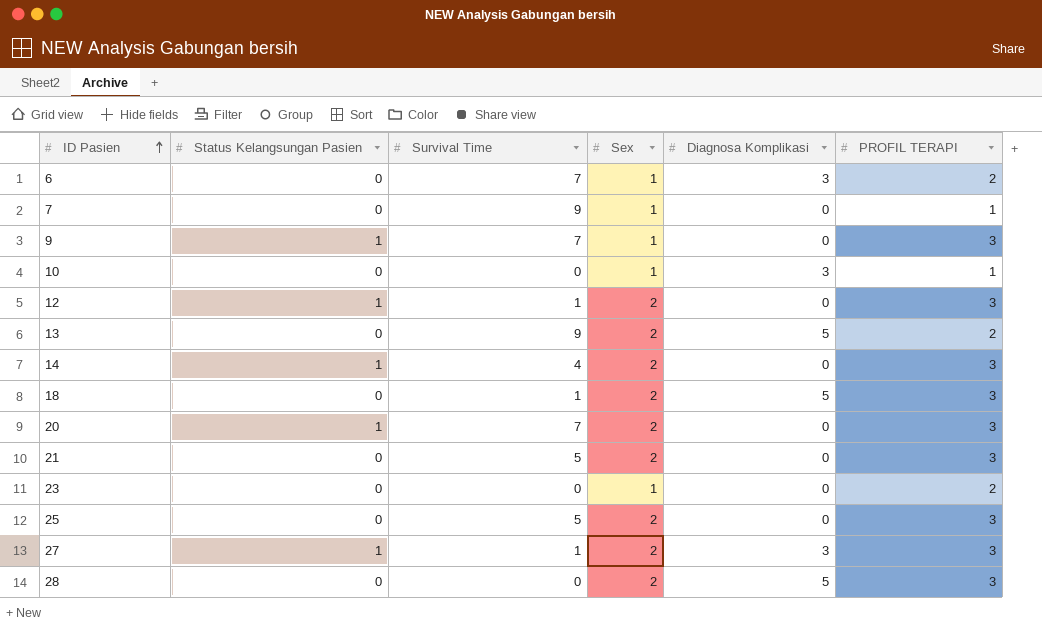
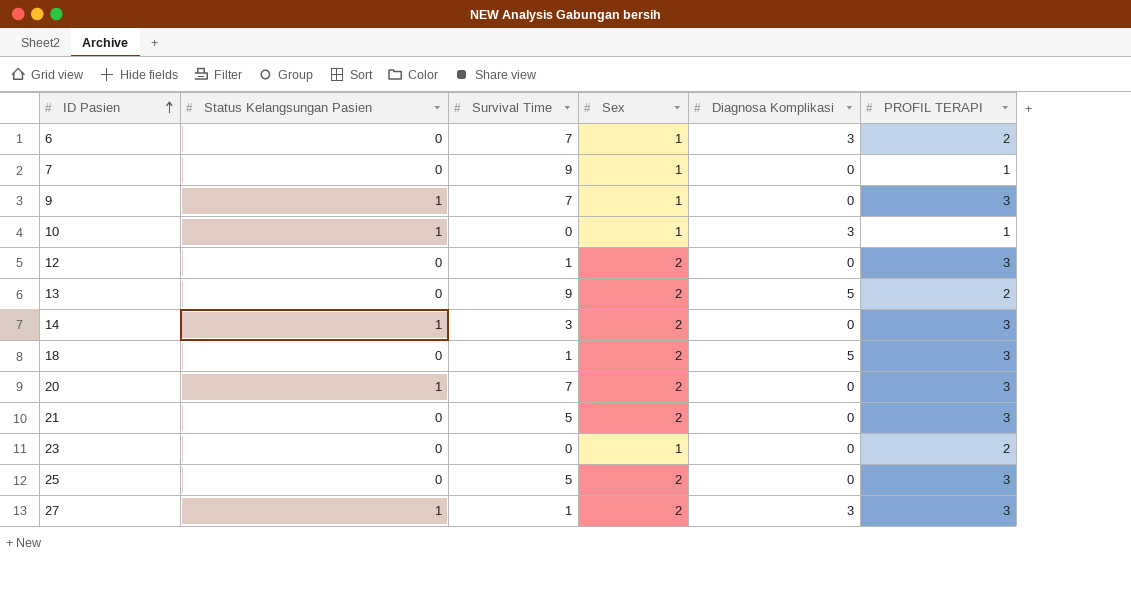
row 28: 0 | 0 | 2 | 5 | 3 -> none
10 | Status Kelangsungan Pasien: 0 -> 1
12 | Status Kelangsungan Pasien: 1 -> 0
14 | Survival Time: 4 -> 3

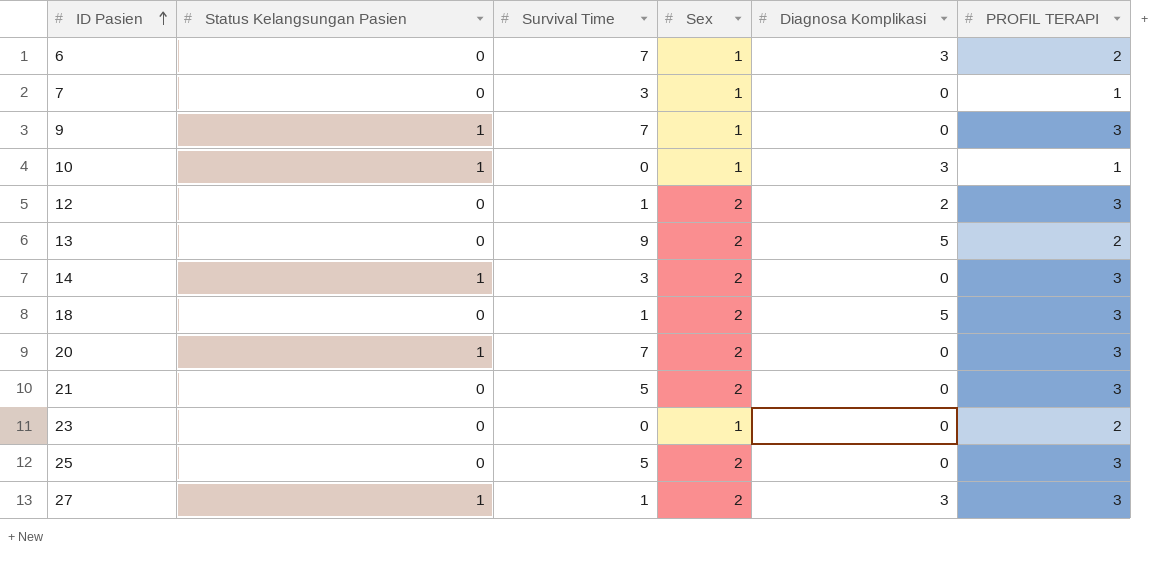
7 | Survival Time: 9 -> 3
12 | Diagnosa Komplikasi: 0 -> 2

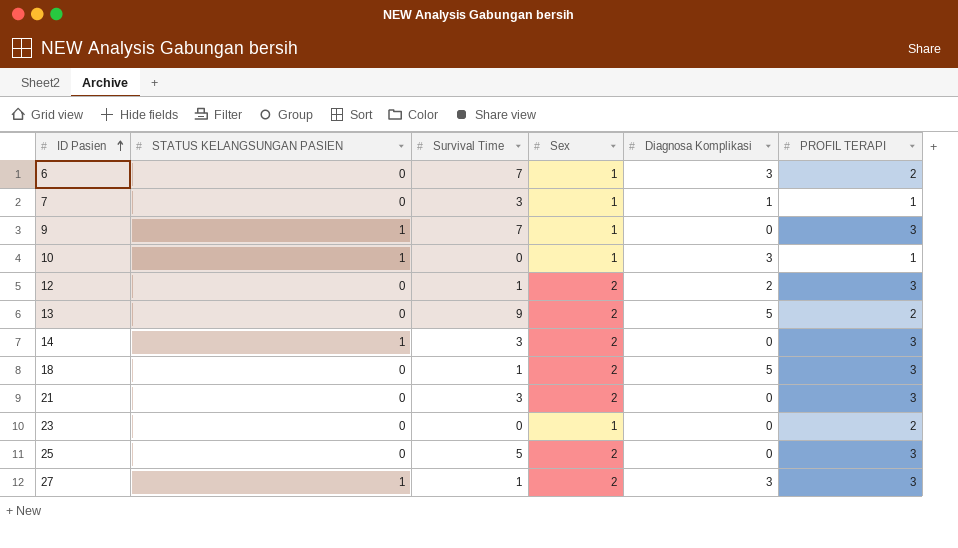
column name: Status Kelangsungan Pasien -> STATUS KELANGSUNGAN PASIEN
row 20: 1 | 7 | 2 | 0 | 3 -> none
7 | Diagnosa Komplikasi: 0 -> 1
21 | Survival Time: 5 -> 3

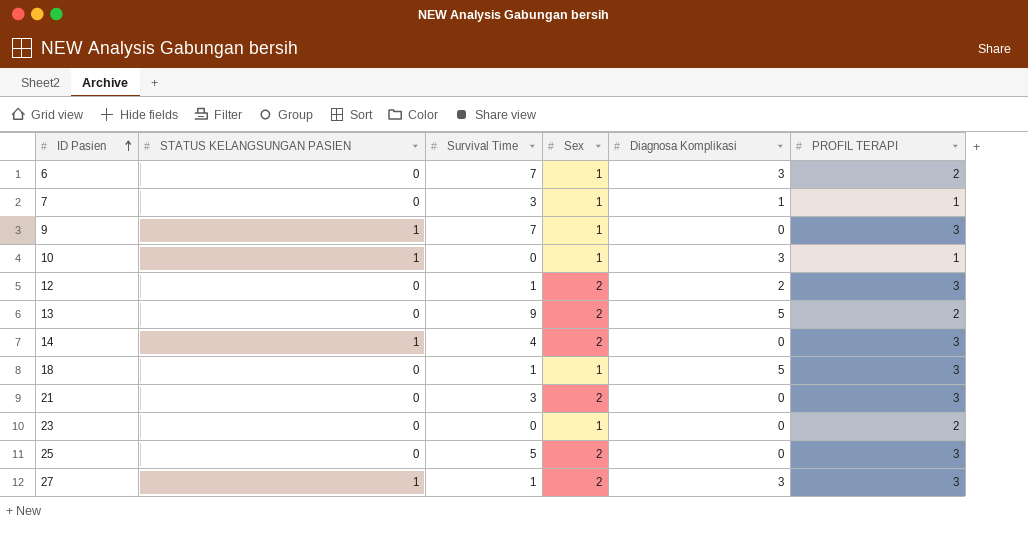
14 | Survival Time: 3 -> 4
18 | Sex: 2 -> 1

